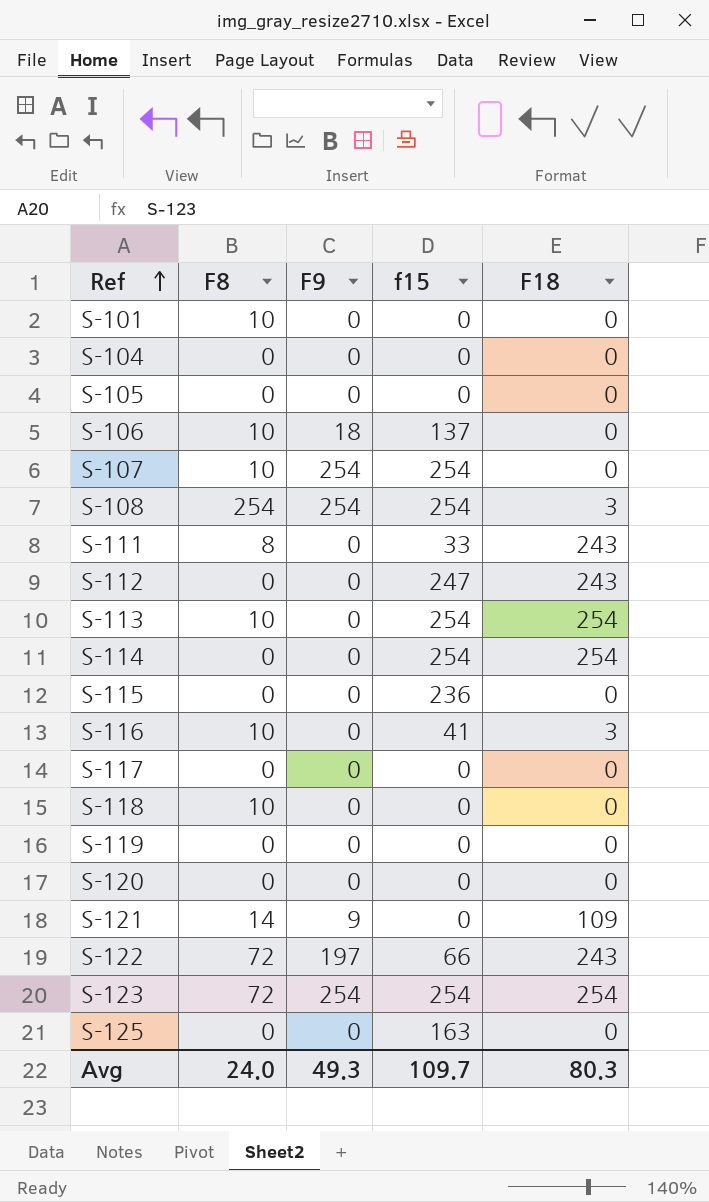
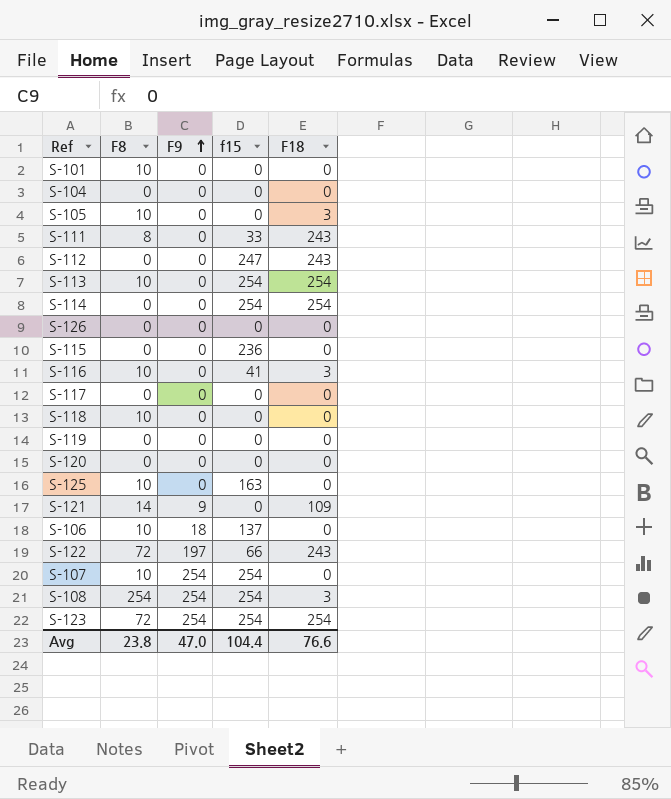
row order: Ref ascending -> F9 ascending
S-105 | F8: 0 -> 10
S-105 | F18: 0 -> 3
row S-126: none -> 0 | 0 | 0 | 0
S-125 | F8: 0 -> 10
Avg | F8: 24.0 -> 23.8
Avg | F9: 49.3 -> 47.0
Avg | f15: 109.7 -> 104.4
Avg | F18: 80.3 -> 76.6

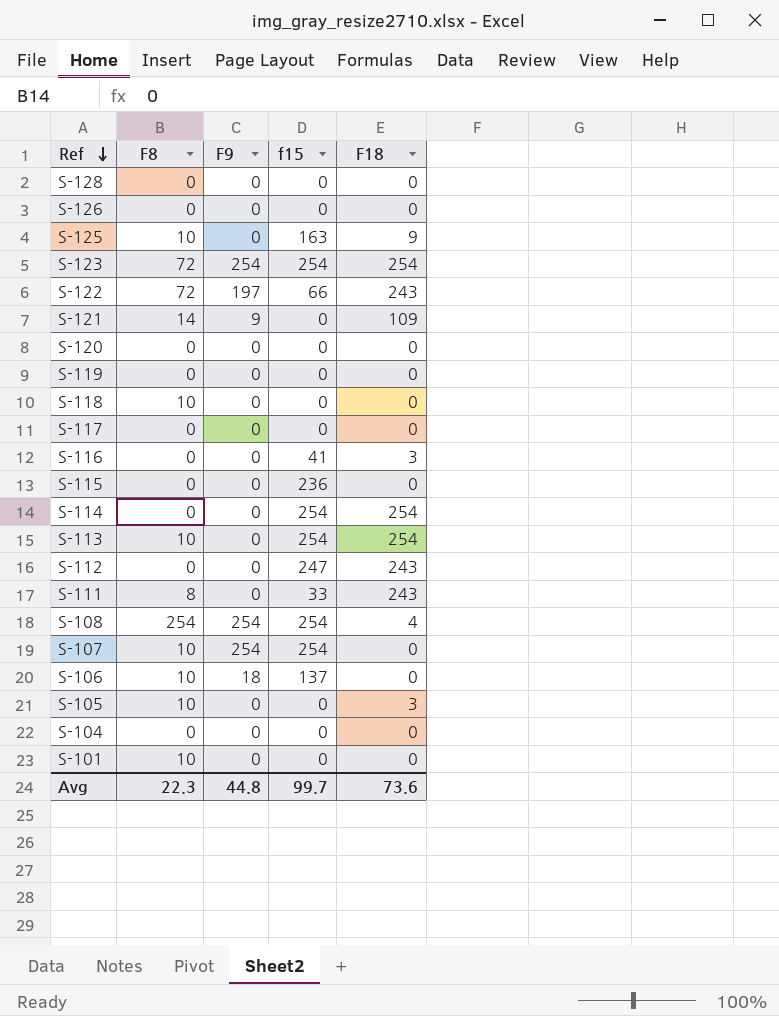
row order: F9 ascending -> Ref descending
row S-128: none -> 0 | 0 | 0 | 0
S-125 | F18: 0 -> 9
S-116 | F8: 10 -> 0
S-108 | F18: 3 -> 4
Avg | F8: 23.8 -> 22.3
Avg | F9: 47.0 -> 44.8
Avg | f15: 104.4 -> 99.7
Avg | F18: 76.6 -> 73.6

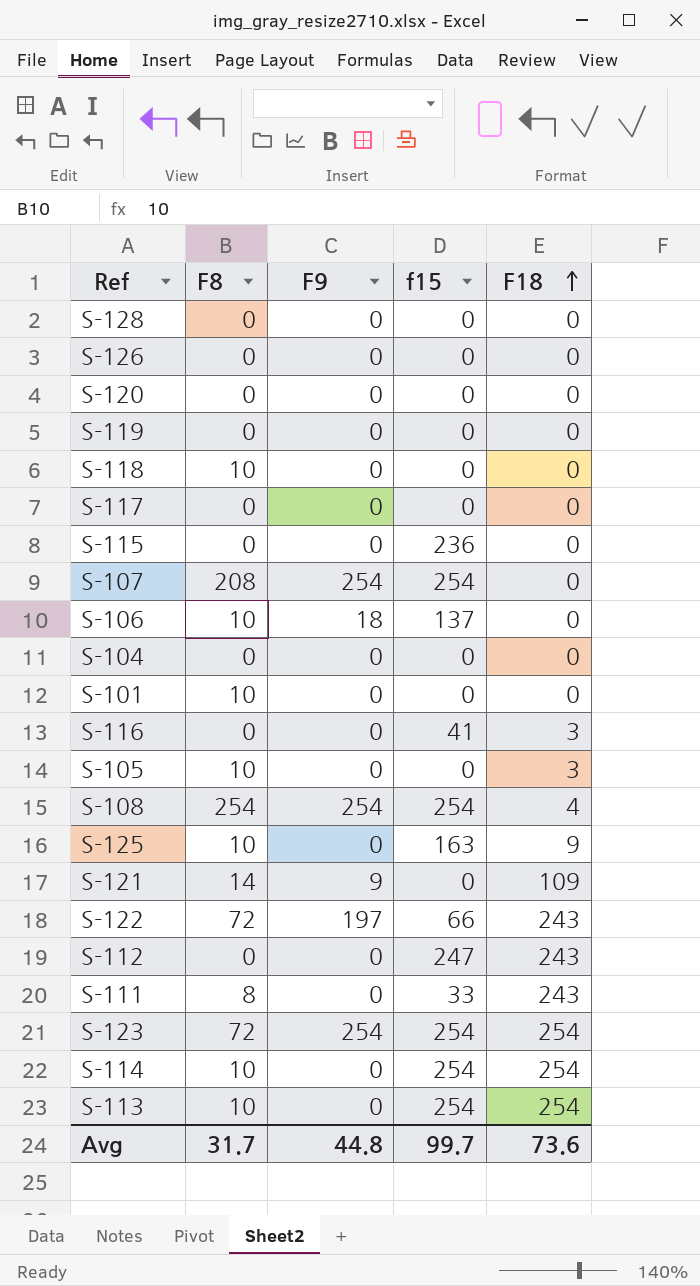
row order: Ref descending -> F18 ascending
S-107 | F8: 10 -> 208
S-114 | F8: 0 -> 10
Avg | F8: 22.3 -> 31.7

